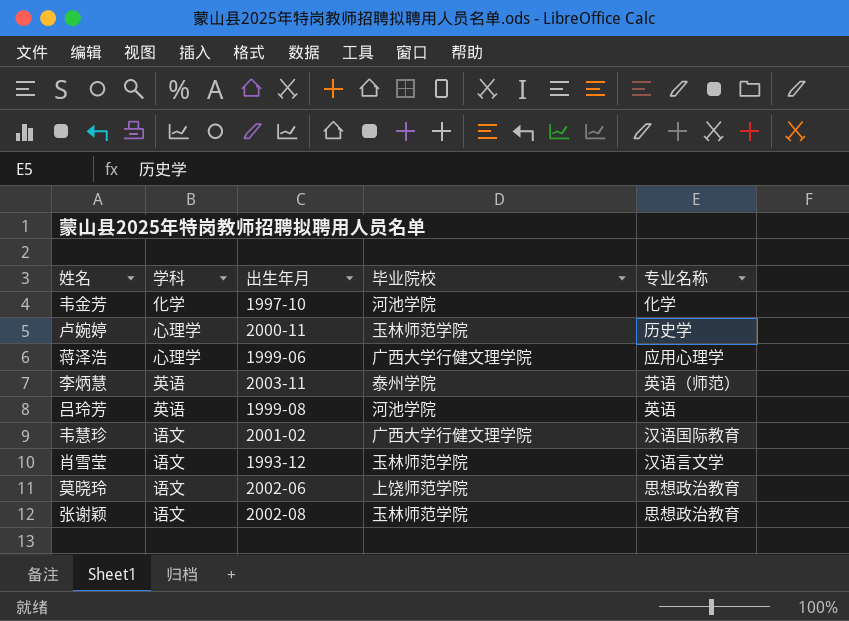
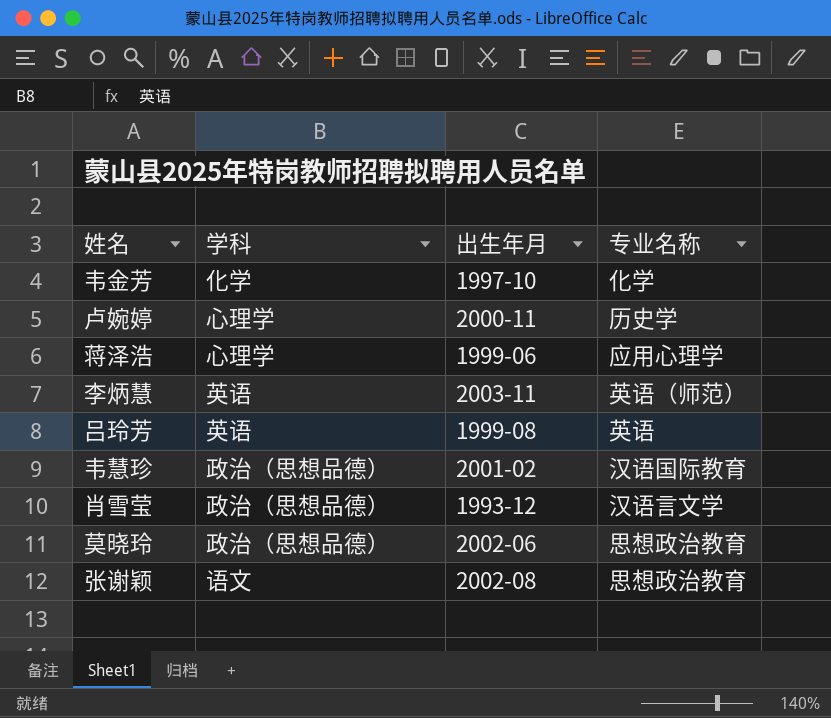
column 毕业院校 | position: 4 -> none
韦慧珍 | 学科: 语文 -> 政治（思想品德）
肖雪莹 | 学科: 语文 -> 政治（思想品德）
莫晓玲 | 学科: 语文 -> 政治（思想品德）

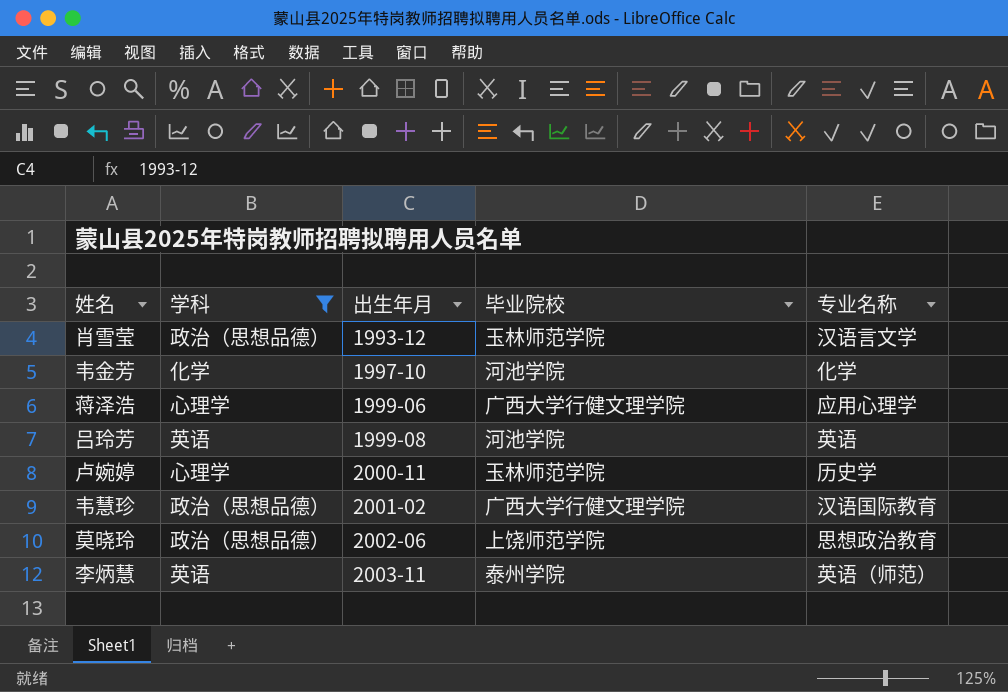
filter: none -> 学科 != 语文
row order: none -> 出生年月 ascending
column 毕业院校 | position: none -> 4

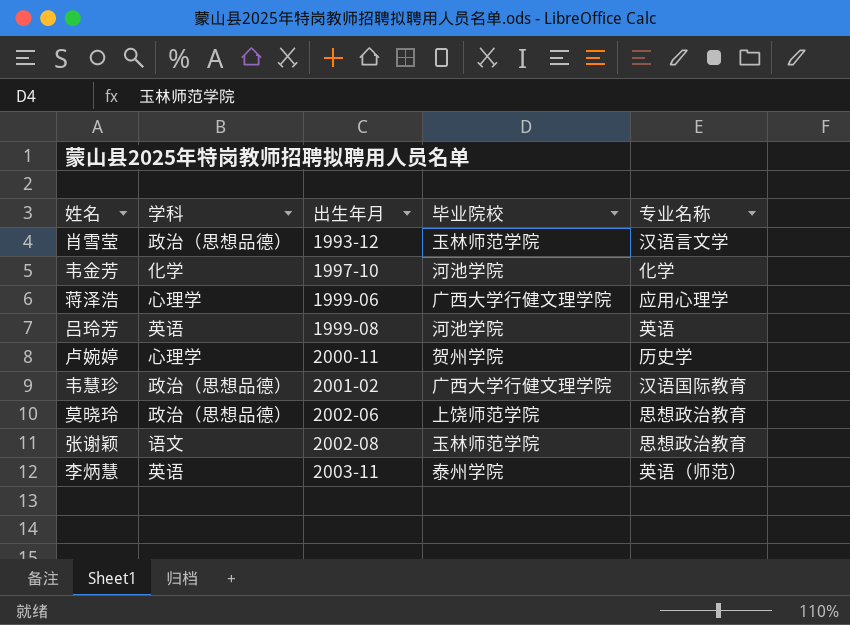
filter: 学科 != 语文 -> none
卢婉婷 | 毕业院校: 玉林师范学院 -> 贺州学院

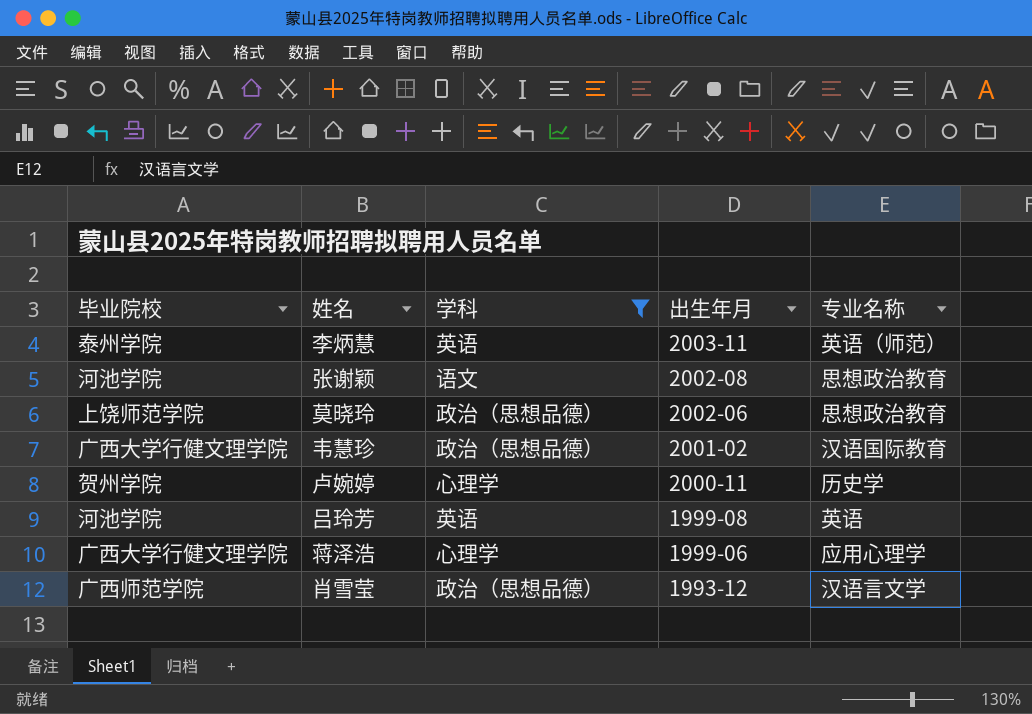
filter: none -> 学科 != 化学
row order: 出生年月 ascending -> 出生年月 descending
column 毕业院校 | position: 4 -> 1
张谢颖 | 毕业院校: 玉林师范学院 -> 河池学院
肖雪莹 | 毕业院校: 玉林师范学院 -> 广西师范学院

